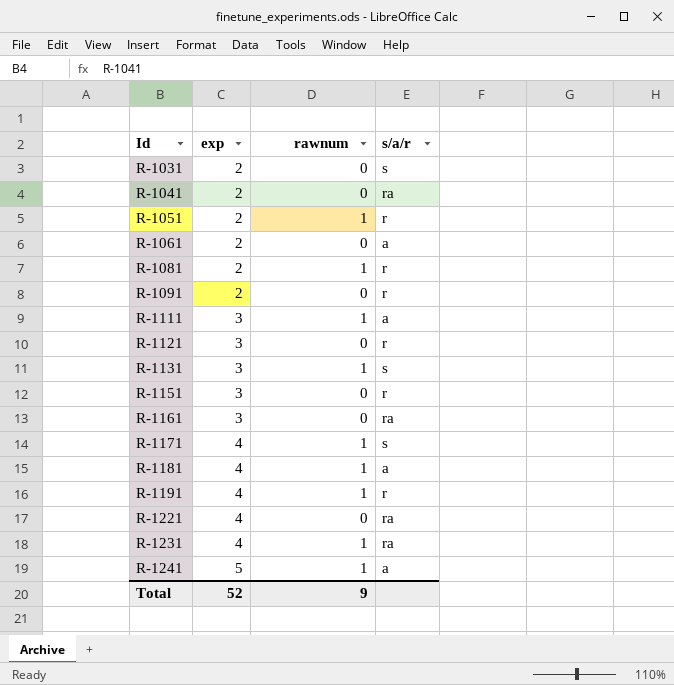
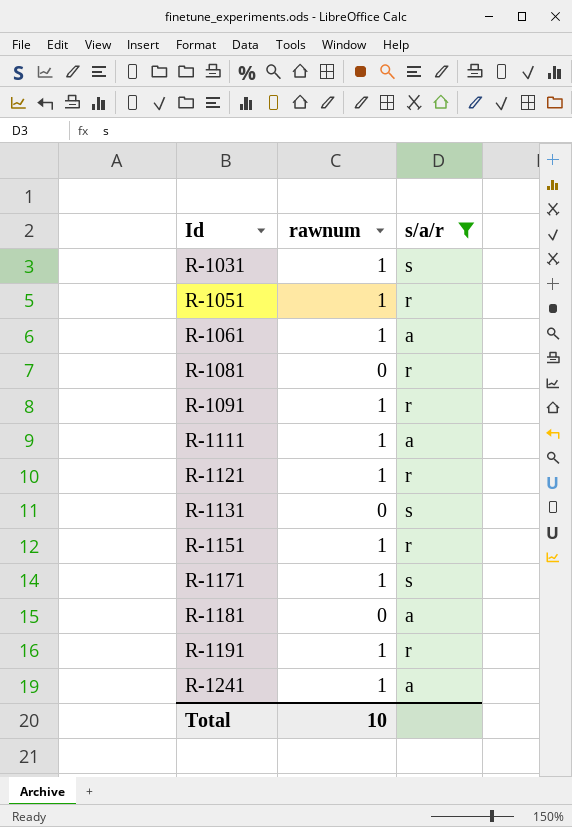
filter: none -> s/a/r != ra
column exp | position: 2 -> none
R-1031 | rawnum: 0 -> 1
R-1061 | rawnum: 0 -> 1
R-1081 | rawnum: 1 -> 0
R-1091 | rawnum: 0 -> 1
R-1121 | rawnum: 0 -> 1
R-1131 | rawnum: 1 -> 0
R-1151 | rawnum: 0 -> 1
R-1181 | rawnum: 1 -> 0
Total | rawnum: 9 -> 10

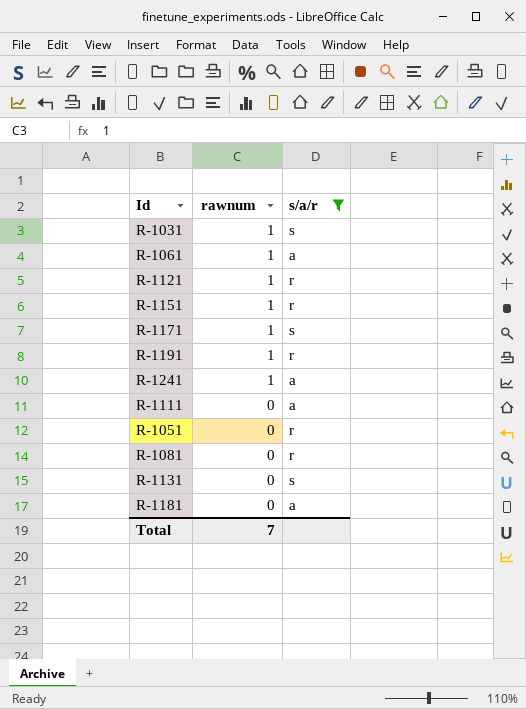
row order: Id ascending -> rawnum descending
row R-1091: 1 | r -> none
R-1111 | rawnum: 1 -> 0
R-1051 | rawnum: 1 -> 0
Total | rawnum: 10 -> 7

